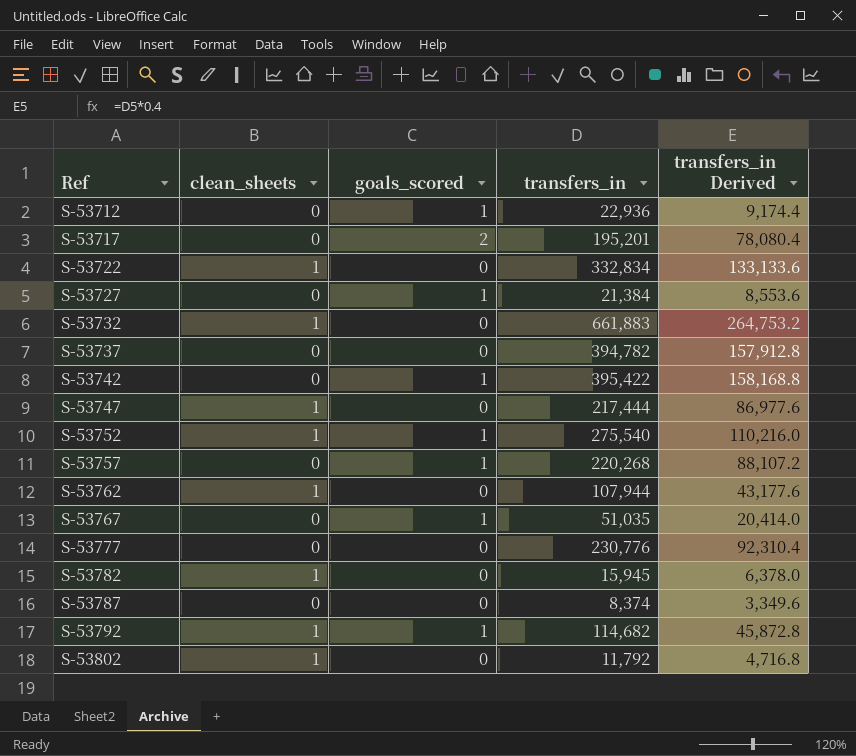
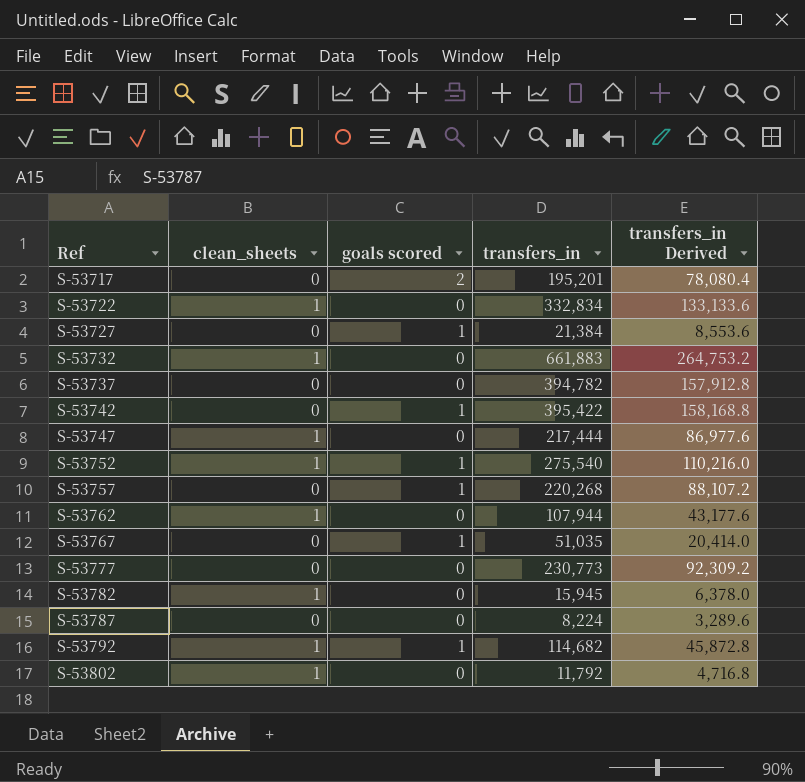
column name: goals_scored -> goals scored
row S-53712: 0 | 1 | 22,936 | 9,174.4 -> none
S-53777 | transfers_in: 230,776 -> 230,773
S-53777 | transfers_in Derived: 92,310.4 -> 92,309.2
S-53787 | transfers_in: 8,374 -> 8,224
S-53787 | transfers_in Derived: 3,349.6 -> 3,289.6

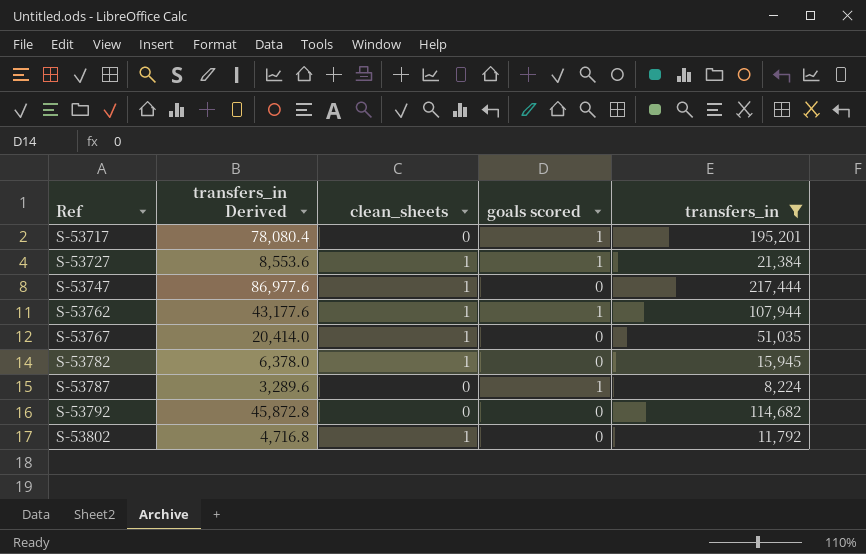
filter: none -> transfers_in <= 217,444
column transfers_in Derived | position: 5 -> 2
S-53717 | goals scored: 2 -> 1
S-53727 | clean_sheets: 0 -> 1
S-53762 | goals scored: 0 -> 1
S-53767 | clean_sheets: 0 -> 1
S-53767 | goals scored: 1 -> 0
S-53787 | goals scored: 0 -> 1
S-53792 | clean_sheets: 1 -> 0
S-53792 | goals scored: 1 -> 0

